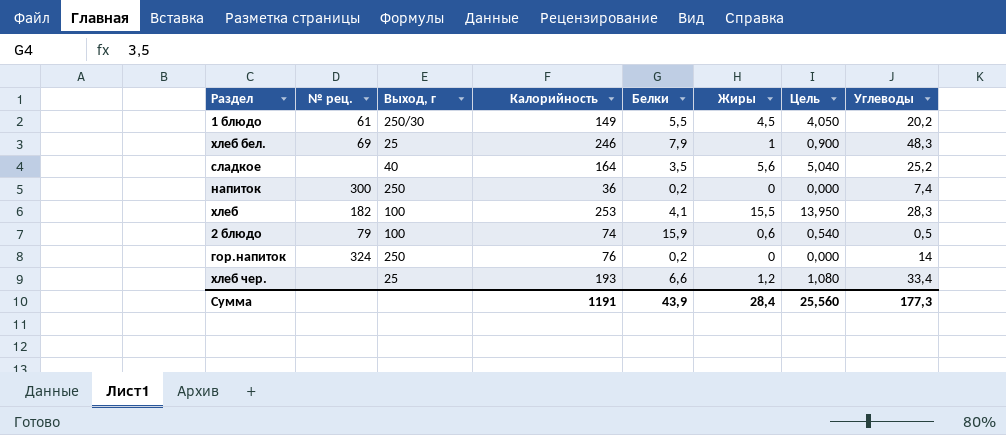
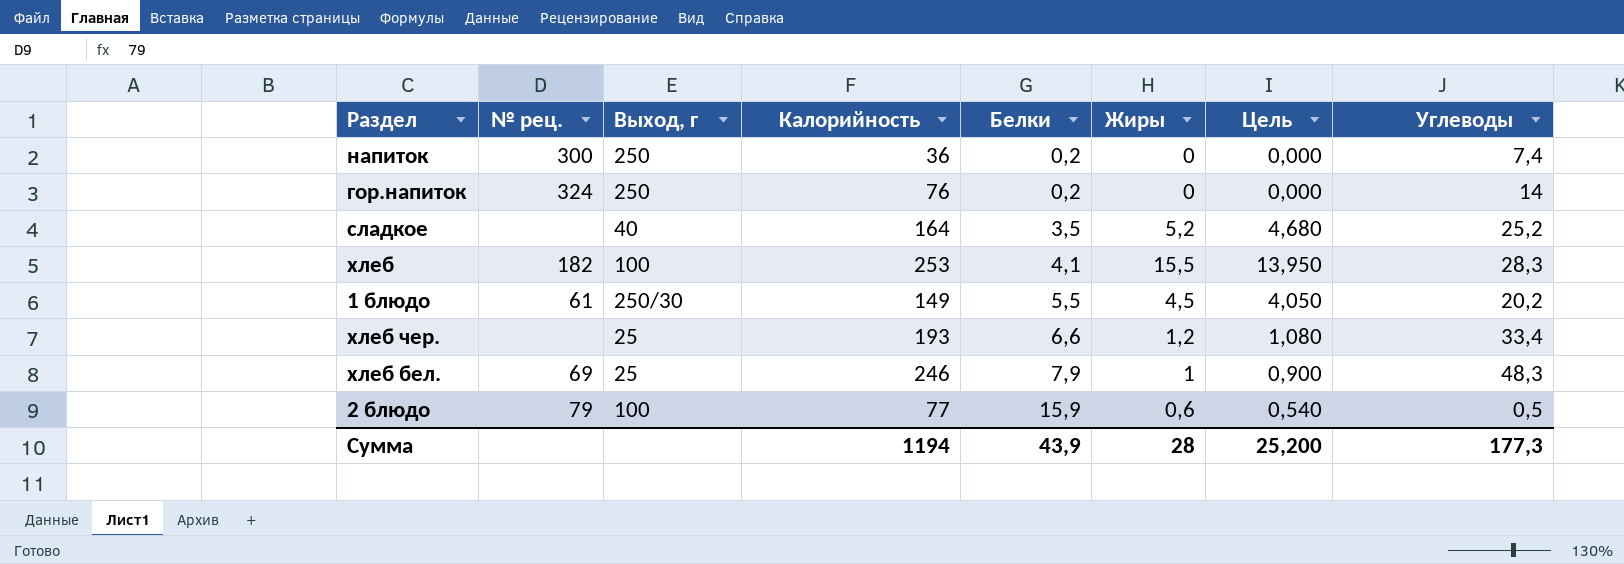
row order: none -> Белки ascending
сладкое | Жиры: 5,6 -> 5,2
сладкое | Цель: 5,040 -> 4,680
2 блюдо | Калорийность: 74 -> 77
Сумма | Калорийность: 1191 -> 1194
Сумма | Жиры: 28,4 -> 28
Сумма | Цель: 25,560 -> 25,200

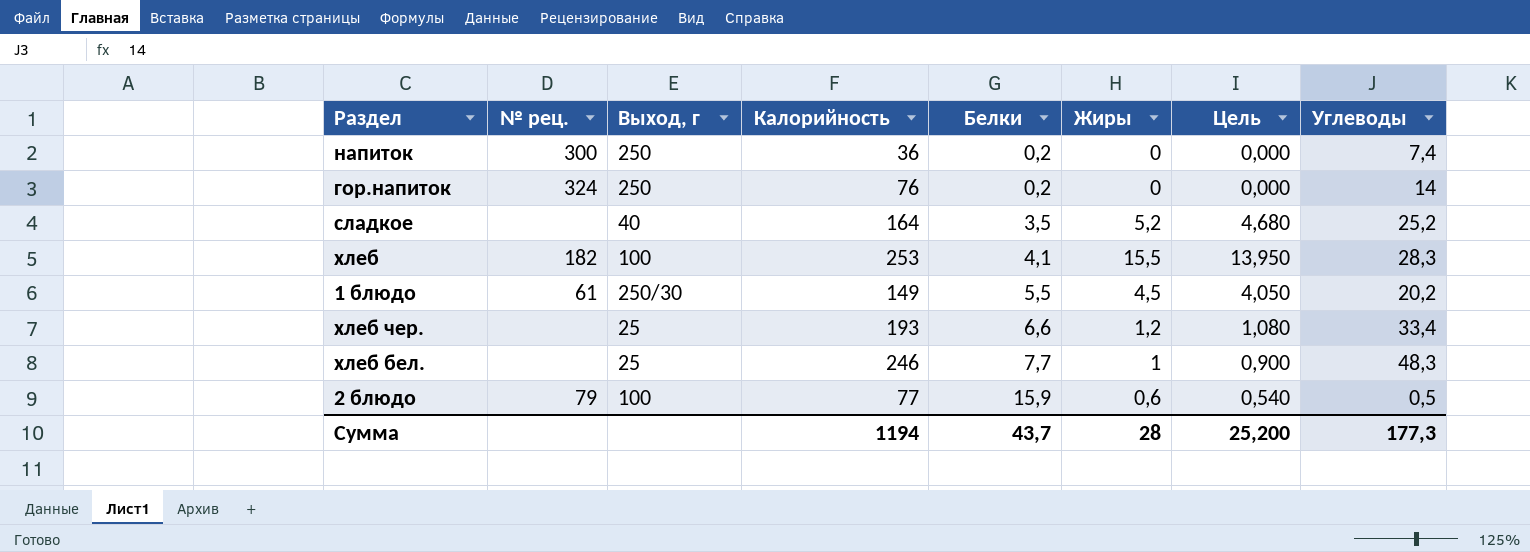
хлеб бел. | № рец.: 69 -> none
хлеб бел. | Белки: 7,9 -> 7,7
Сумма | Белки: 43,9 -> 43,7

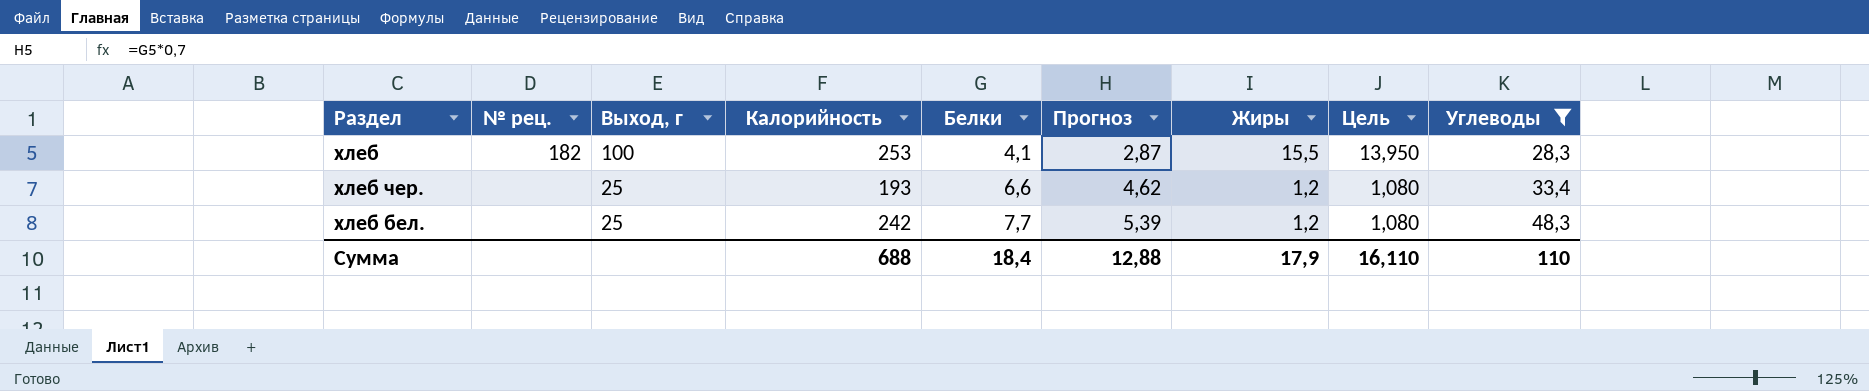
filter: none -> Углеводы >= 28,3
column Прогноз | formula: none -> [Белки] * 0,7
хлеб бел. | Калорийность: 246 -> 242
хлеб бел. | Жиры: 1 -> 1,2
хлеб бел. | Цель: 0,900 -> 1,080
Сумма | Калорийность: 1194 -> 688
Сумма | Белки: 43,7 -> 18,4
Сумма | Жиры: 28 -> 17,9
Сумма | Цель: 25,200 -> 16,110
Сумма | Углеводы: 177,3 -> 110

